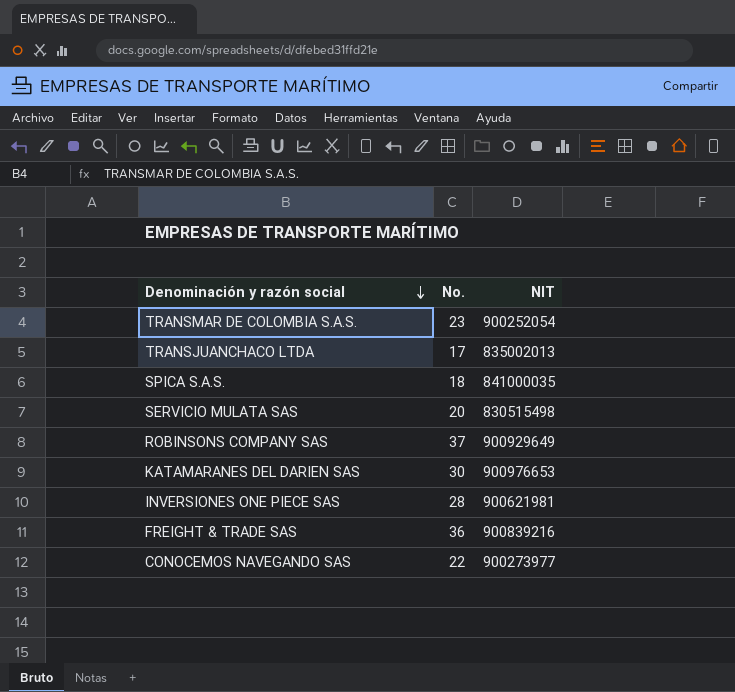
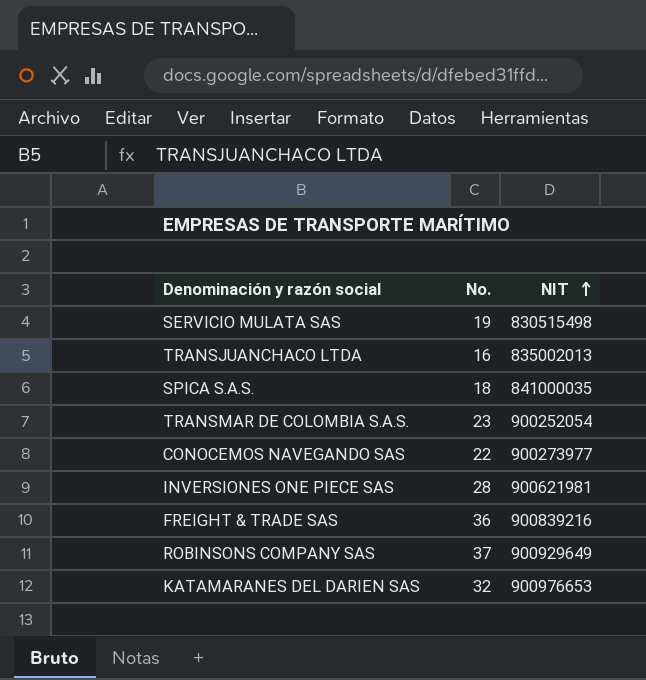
row order: Denominación y razón social descending -> NIT ascending
SERVICIO MULATA SAS | No.: 20 -> 19
TRANSJUANCHACO LTDA | No.: 17 -> 16
KATAMARANES DEL DARIEN SAS | No.: 30 -> 32

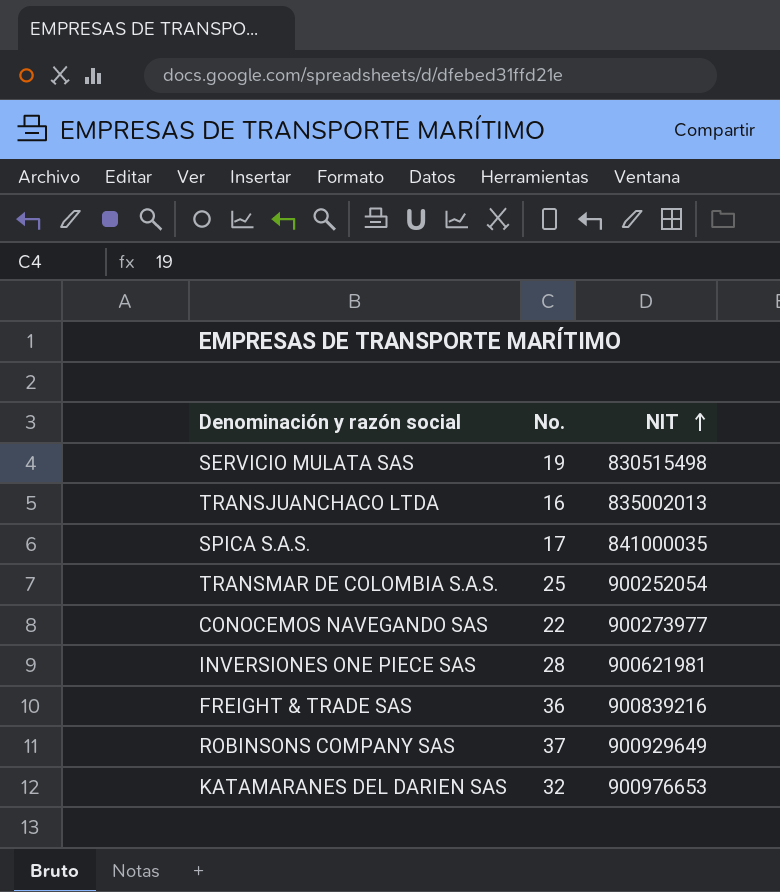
SPICA S.A.S. | No.: 18 -> 17
TRANSMAR DE COLOMBIA S.A.S. | No.: 23 -> 25

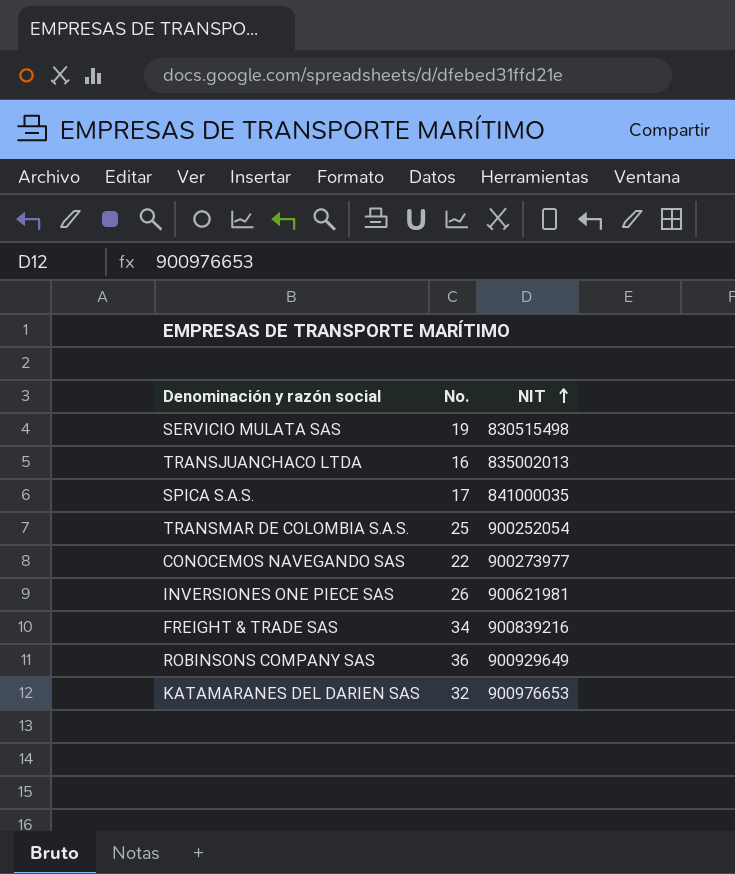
INVERSIONES ONE PIECE SAS | No.: 28 -> 26
FREIGHT & TRADE SAS | No.: 36 -> 34
ROBINSONS COMPANY SAS | No.: 37 -> 36

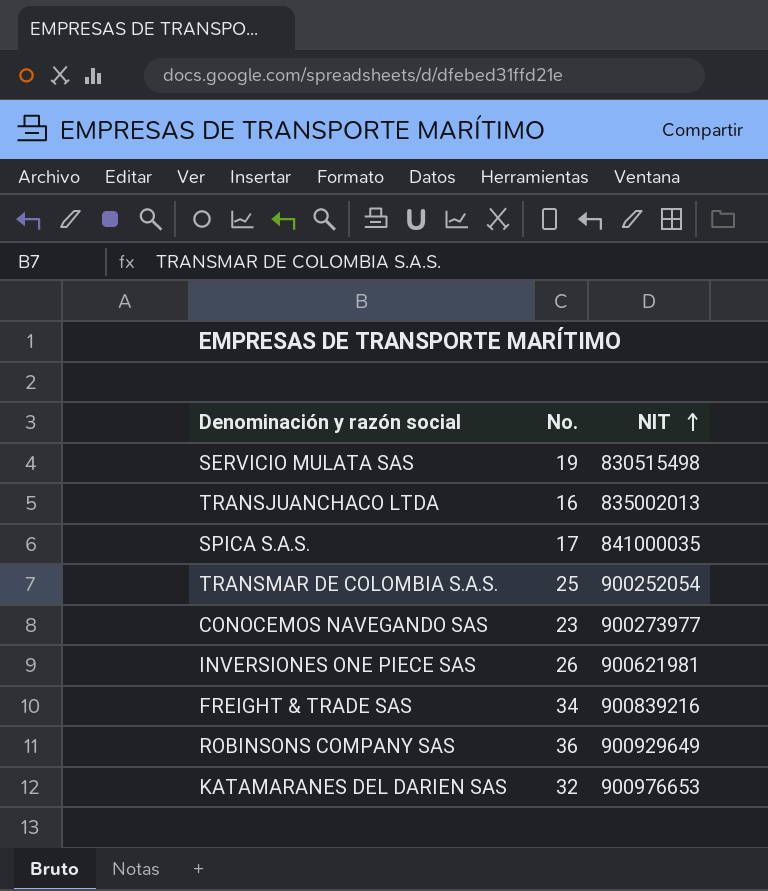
CONOCEMOS NAVEGANDO SAS | No.: 22 -> 23

